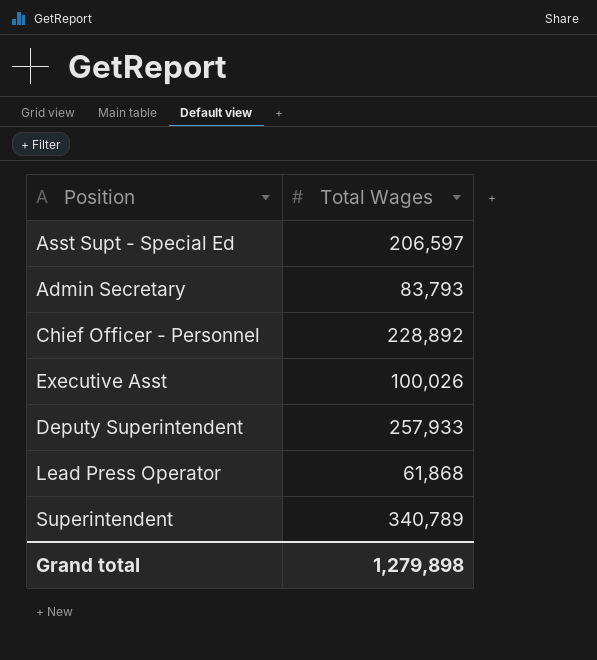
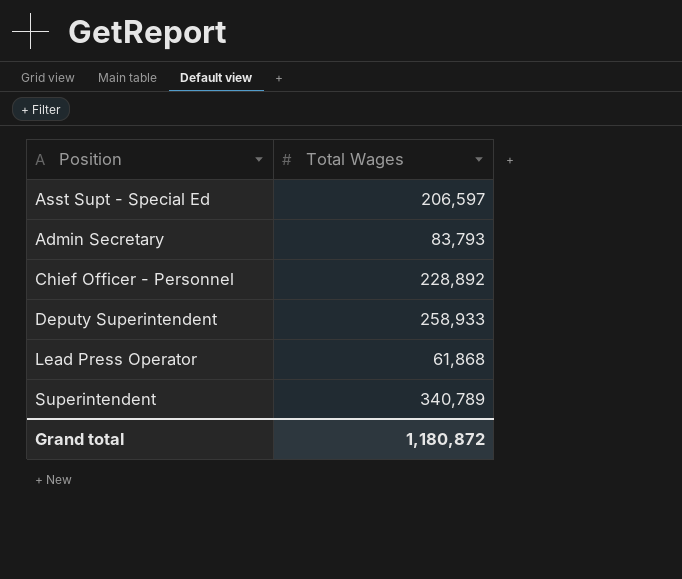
row Executive Asst: 100,026 -> none
Deputy Superintendent | Total Wages: 257,933 -> 258,933
Grand total | Total Wages: 1,279,898 -> 1,180,872

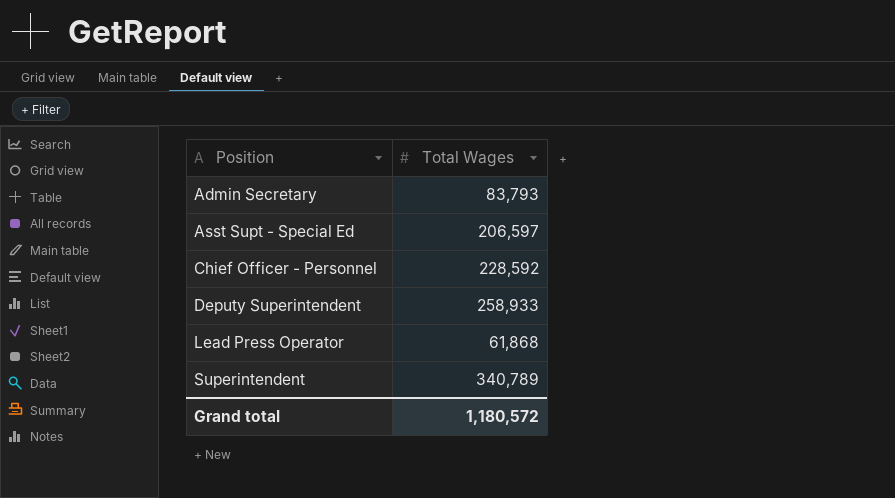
row order: none -> Position ascending
Chief Officer - Personnel | Total Wages: 228,892 -> 228,592
Grand total | Total Wages: 1,180,872 -> 1,180,572

